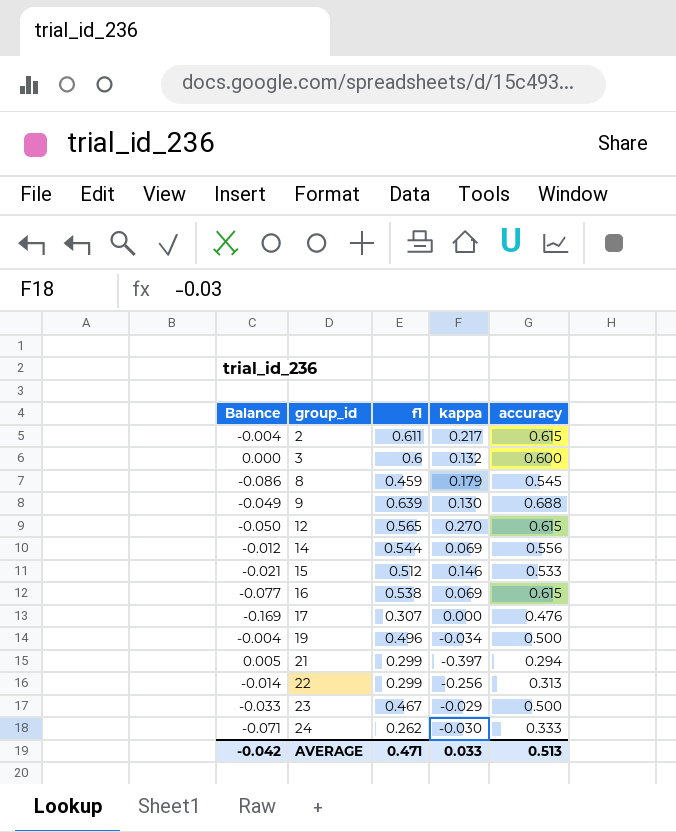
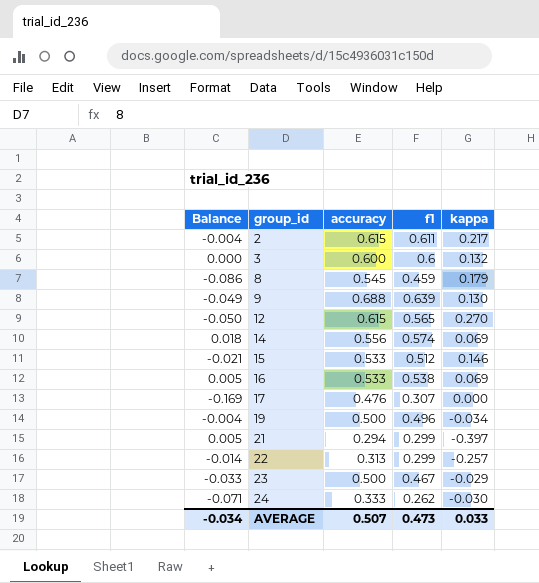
column accuracy | position: 5 -> 3
14 | Balance: -0.012 -> 0.018
14 | f1: 0.544 -> 0.574
16 | Balance: -0.077 -> 0.005
16 | accuracy: 0.615 -> 0.533
22 | kappa: -0.256 -> -0.257
AVERAGE | Balance: -0.042 -> -0.034
AVERAGE | accuracy: 0.513 -> 0.507
AVERAGE | f1: 0.471 -> 0.473

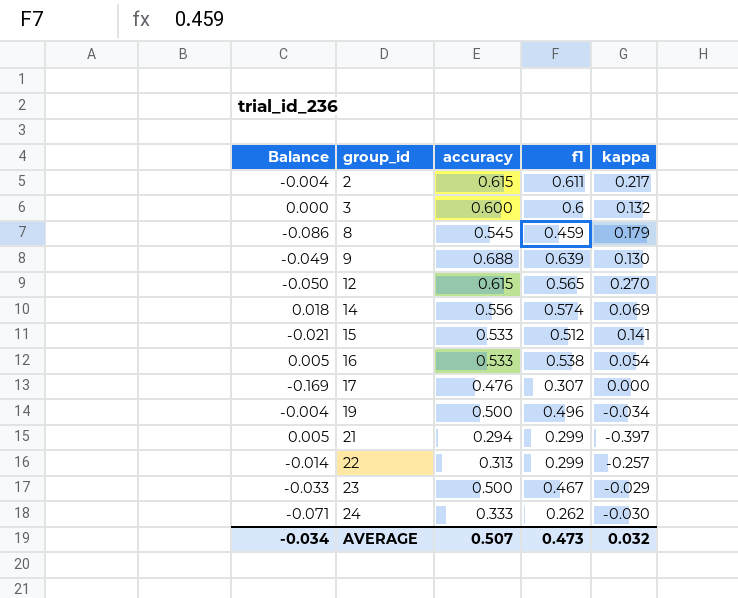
15 | kappa: 0.146 -> 0.141
16 | kappa: 0.069 -> 0.054
AVERAGE | kappa: 0.033 -> 0.032

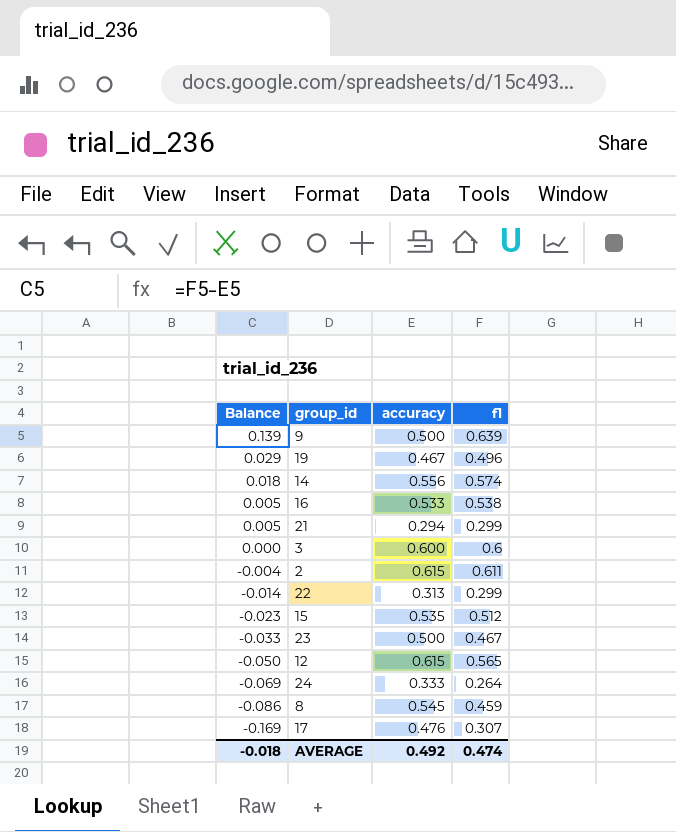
row order: group_id ascending -> Balance descending
column kappa | position: 5 -> none
9 | Balance: -0.049 -> 0.139
9 | accuracy: 0.688 -> 0.500
19 | Balance: -0.004 -> 0.029
19 | accuracy: 0.500 -> 0.467
15 | Balance: -0.021 -> -0.023
15 | accuracy: 0.533 -> 0.535
24 | Balance: -0.071 -> -0.069
24 | f1: 0.262 -> 0.264
AVERAGE | Balance: -0.034 -> -0.018
AVERAGE | accuracy: 0.507 -> 0.492
AVERAGE | f1: 0.473 -> 0.474

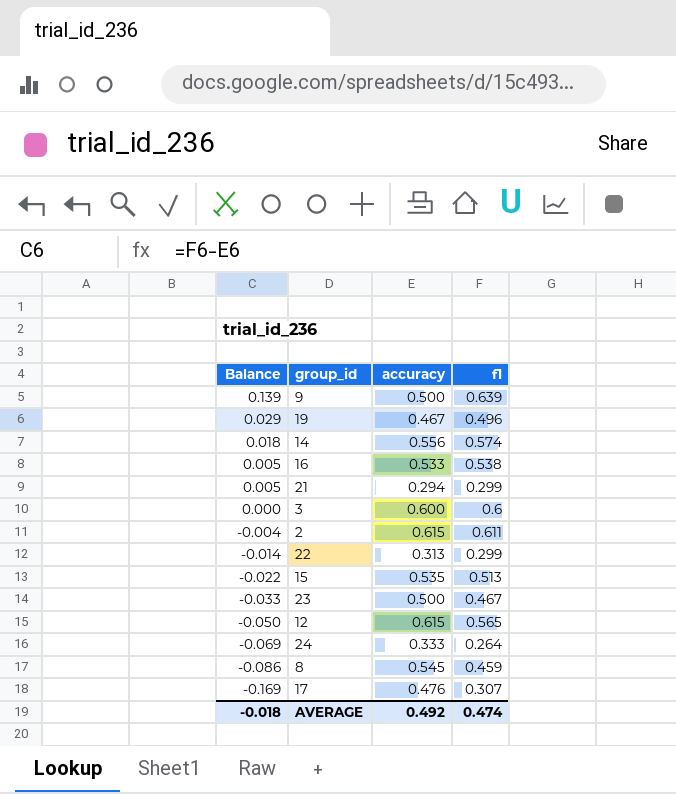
15 | Balance: -0.023 -> -0.022
15 | f1: 0.512 -> 0.513

